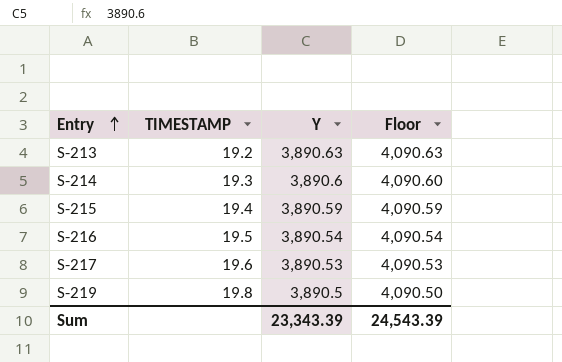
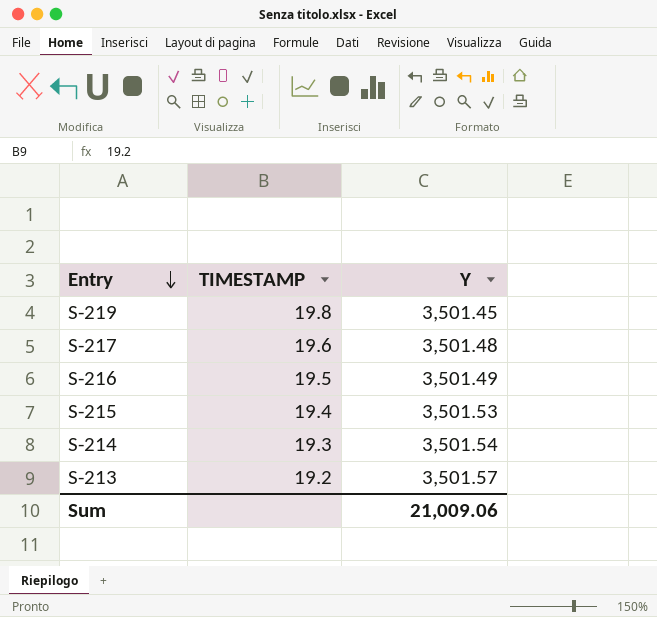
row order: Entry ascending -> Entry descending
column Floor | formula: [Y] + 200 -> none
S-219 | Y: 3,890.5 -> 3,501.45
S-217 | Y: 3,890.53 -> 3,501.48
S-216 | Y: 3,890.54 -> 3,501.49
S-215 | Y: 3,890.59 -> 3,501.53
S-214 | Y: 3,890.6 -> 3,501.54
S-213 | Y: 3,890.63 -> 3,501.57
Sum | Y: 23,343.39 -> 21,009.06

